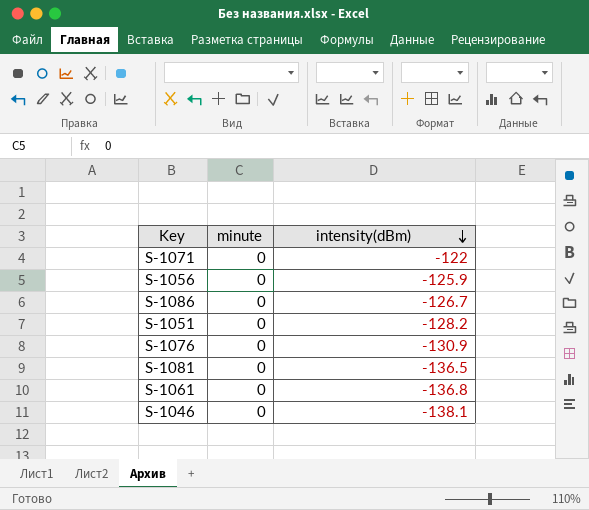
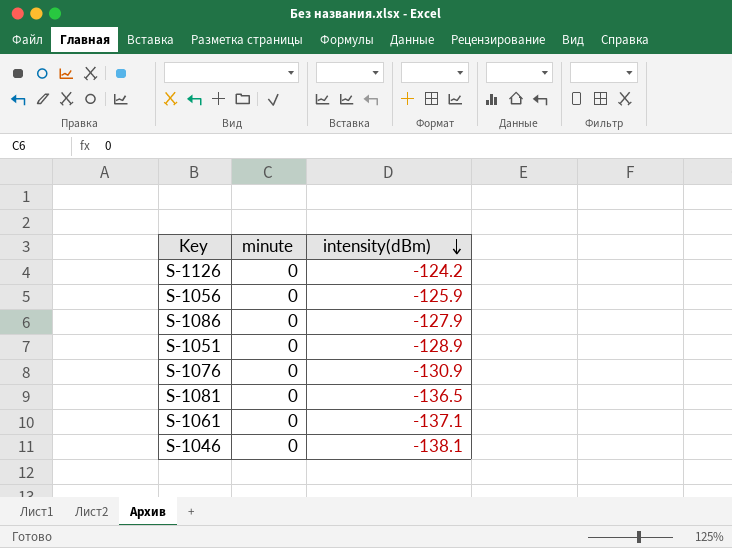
row S-1071: 0 | -122 -> none
row S-1126: none -> 0 | -124.2
S-1086 | intensity(dBm): -126.7 -> -127.9
S-1051 | intensity(dBm): -128.2 -> -128.9
S-1061 | intensity(dBm): -136.8 -> -137.1

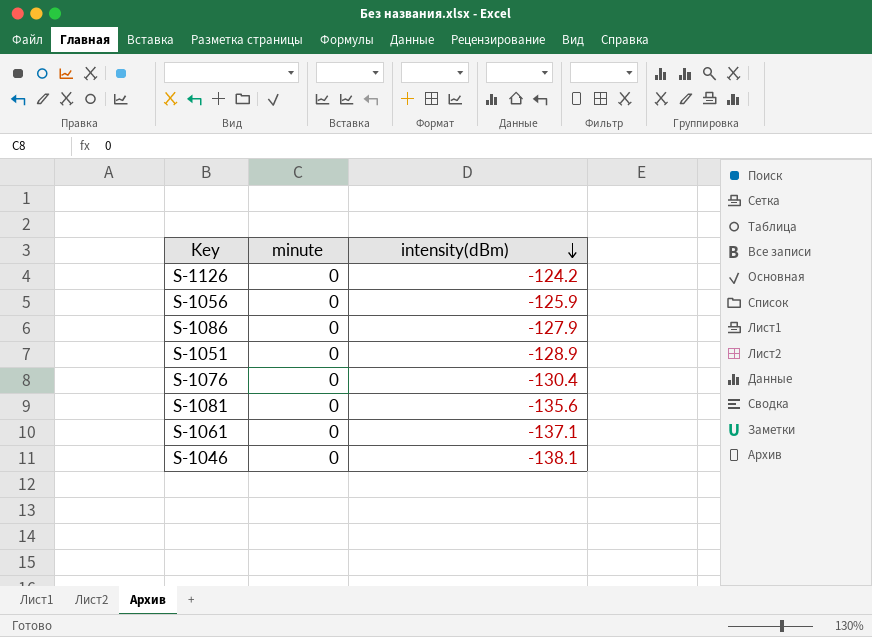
S-1076 | intensity(dBm): -130.9 -> -130.4
S-1081 | intensity(dBm): -136.5 -> -135.6

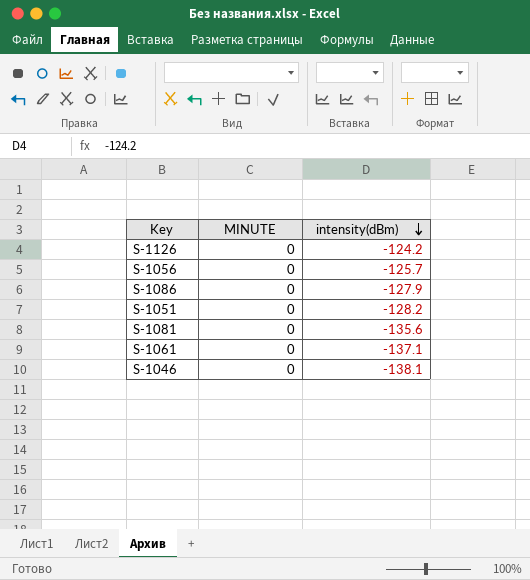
column name: minute -> MINUTE
row S-1076: 0 | -130.4 -> none
S-1056 | intensity(dBm): -125.9 -> -125.7
S-1051 | intensity(dBm): -128.9 -> -128.2

